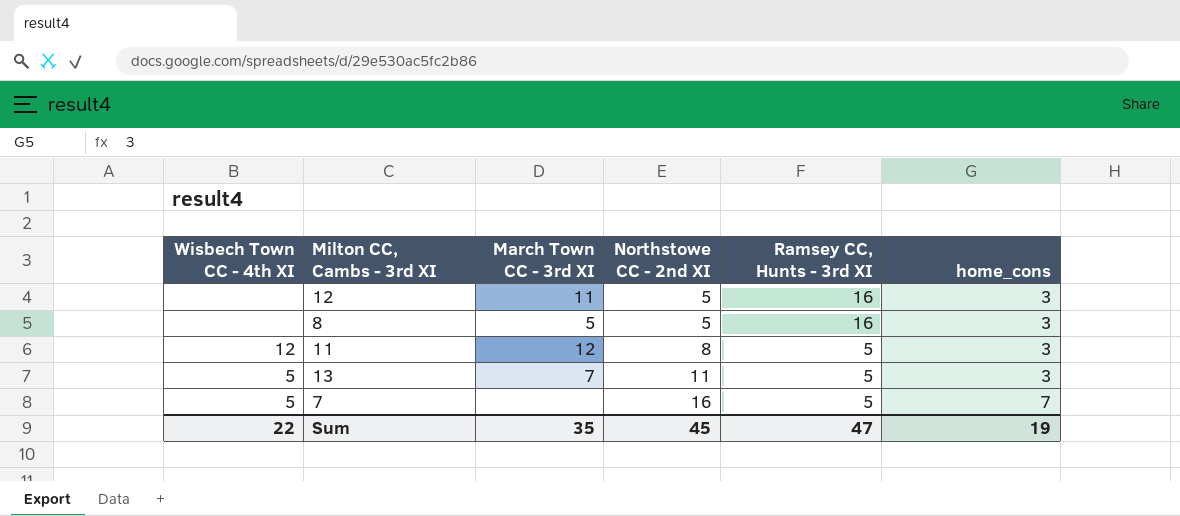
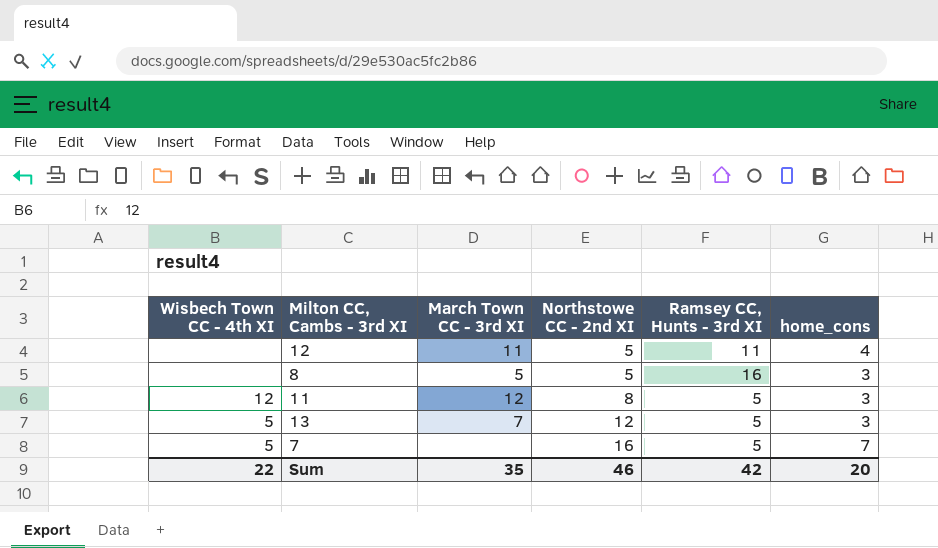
12 | Ramsey CC, Hunts - 3rd XI: 16 -> 11
12 | home_cons: 3 -> 4
13 | Northstowe CC - 2nd XI: 11 -> 12
Sum | Northstowe CC - 2nd XI: 45 -> 46
Sum | Ramsey CC, Hunts - 3rd XI: 47 -> 42
Sum | home_cons: 19 -> 20

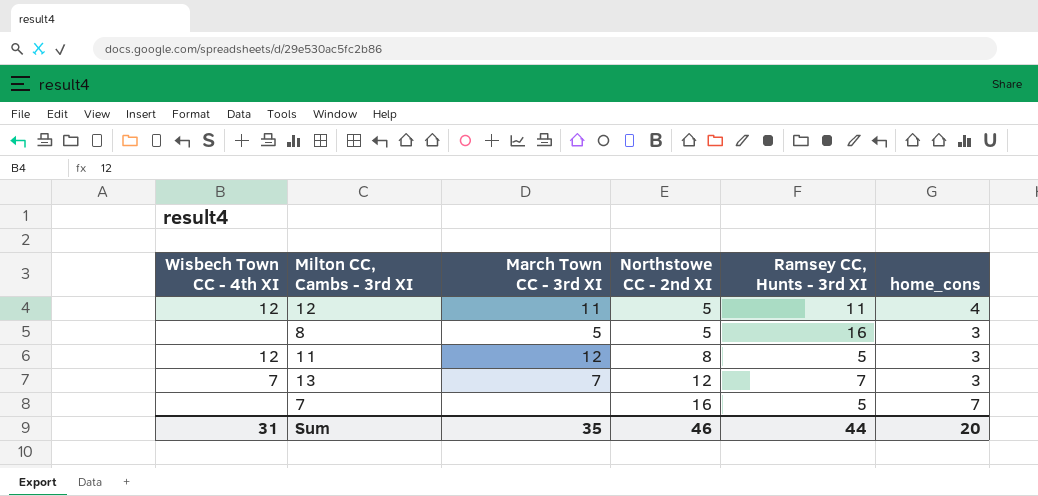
12 | Wisbech Town CC - 4th XI: none -> 12
13 | Wisbech Town CC - 4th XI: 5 -> 7
13 | Ramsey CC, Hunts - 3rd XI: 5 -> 7
7 | Wisbech Town CC - 4th XI: 5 -> none
Sum | Wisbech Town CC - 4th XI: 22 -> 31
Sum | Ramsey CC, Hunts - 3rd XI: 42 -> 44

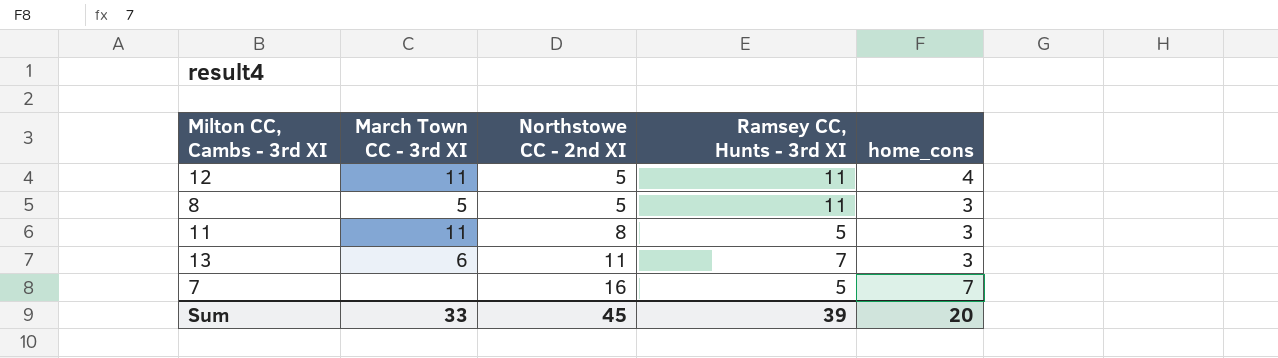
column Wisbech Town CC - 4th XI | position: 1 -> none
8 | Ramsey CC, Hunts - 3rd XI: 16 -> 11
11 | March Town CC - 3rd XI: 12 -> 11
13 | March Town CC - 3rd XI: 7 -> 6
13 | Northstowe CC - 2nd XI: 12 -> 11
Sum | March Town CC - 3rd XI: 35 -> 33
Sum | Northstowe CC - 2nd XI: 46 -> 45
Sum | Ramsey CC, Hunts - 3rd XI: 44 -> 39

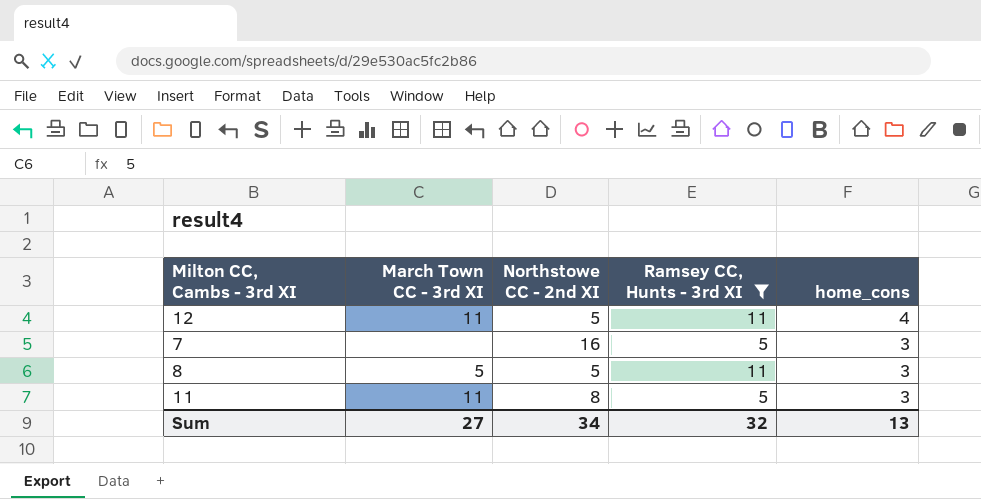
filter: none -> Ramsey CC, Hunts - 3rd XI != 7
row order: Northstowe CC - 2nd XI ascending -> home_cons descending
7 | home_cons: 7 -> 3
Sum | March Town CC - 3rd XI: 33 -> 27
Sum | Northstowe CC - 2nd XI: 45 -> 34
Sum | Ramsey CC, Hunts - 3rd XI: 39 -> 32
Sum | home_cons: 20 -> 13

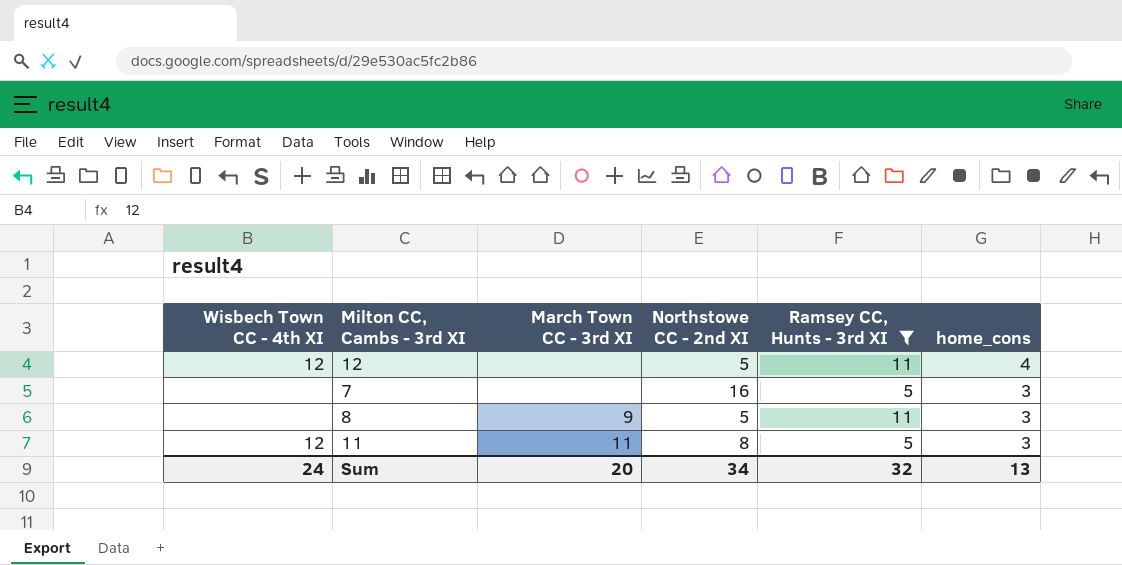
column Wisbech Town CC - 4th XI | position: none -> 1
12 | March Town CC - 3rd XI: 11 -> none
8 | March Town CC - 3rd XI: 5 -> 9
Sum | March Town CC - 3rd XI: 27 -> 20

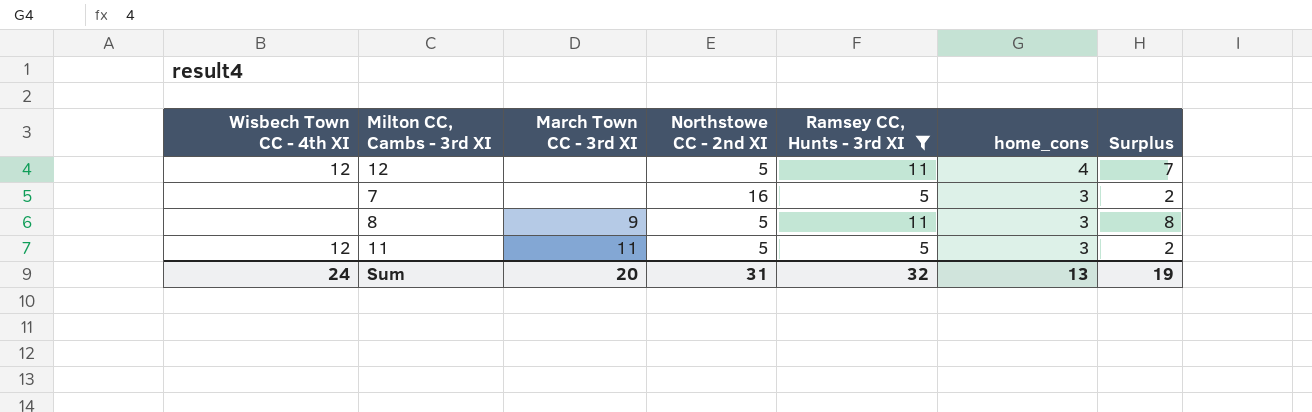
column Surplus | formula: none -> [Ramsey CC, Hunts - 3rd XI] - [home_cons]
11 | Northstowe CC - 2nd XI: 8 -> 5
Sum | Northstowe CC - 2nd XI: 34 -> 31

